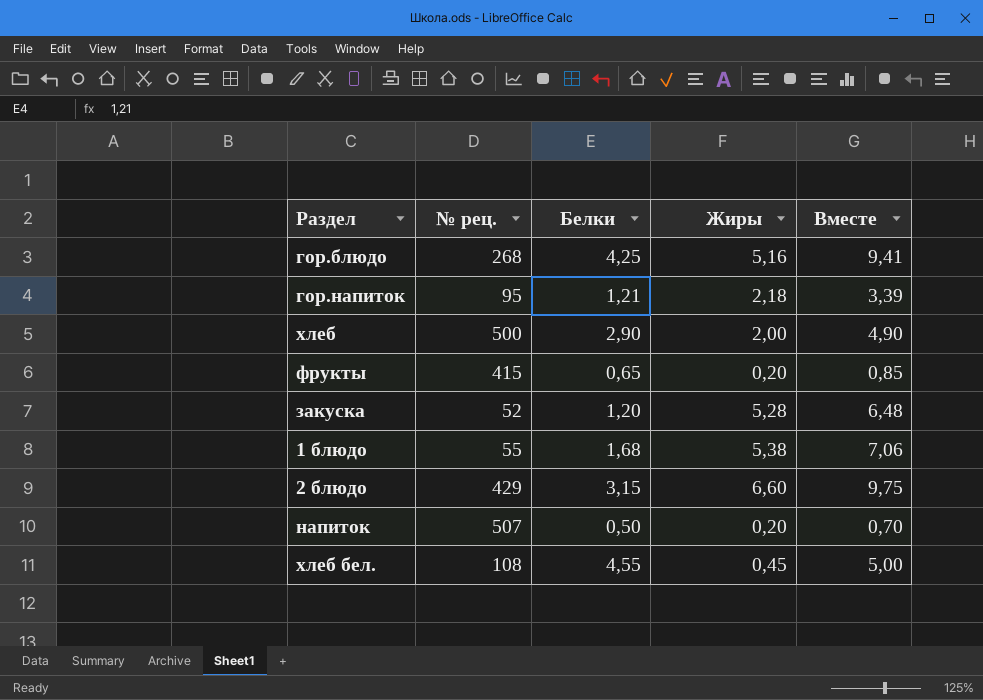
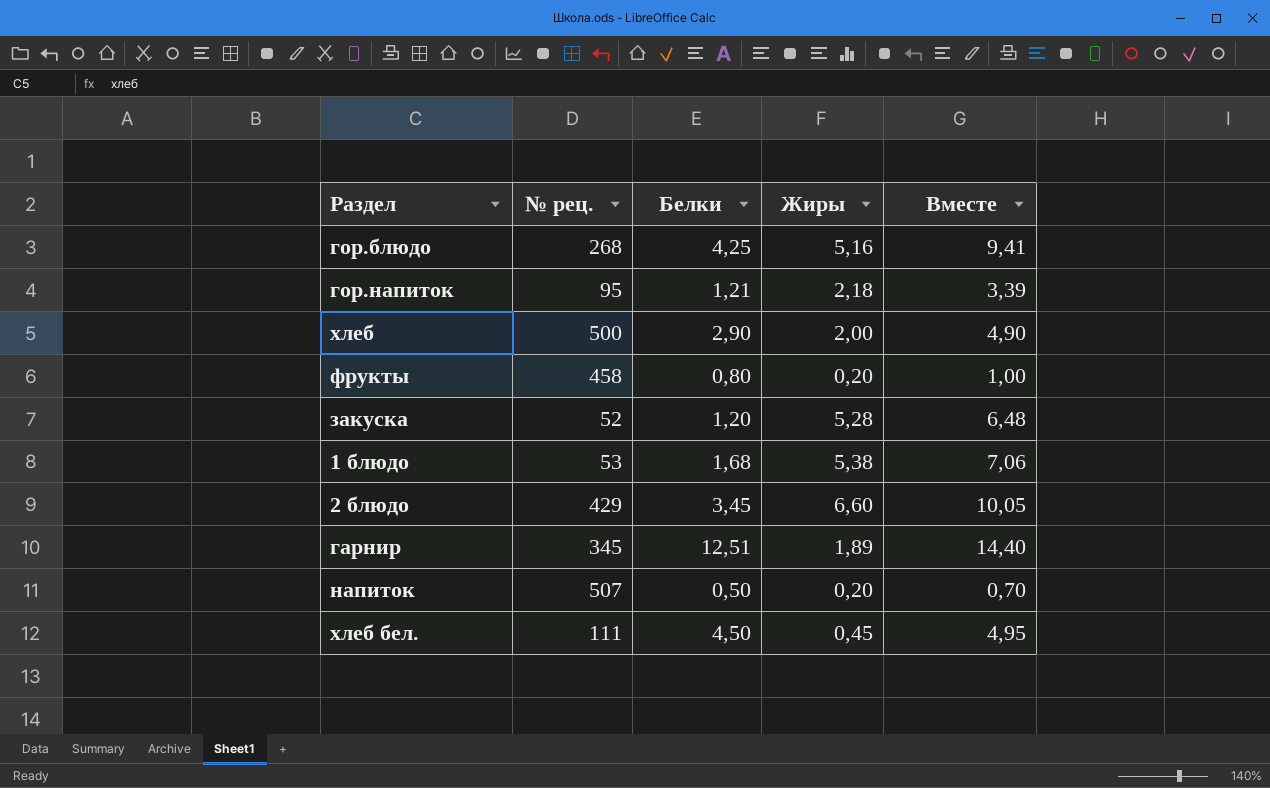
фрукты | № рец.: 415 -> 458
фрукты | Белки: 0,65 -> 0,80
фрукты | Вместе: 0,85 -> 1,00
1 блюдо | № рец.: 55 -> 53
2 блюдо | Белки: 3,15 -> 3,45
2 блюдо | Вместе: 9,75 -> 10,05
row гарнир: none -> 345 | 12,51 | 1,89 | 14,40
хлеб бел. | № рец.: 108 -> 111
хлеб бел. | Белки: 4,55 -> 4,50
хлеб бел. | Вместе: 5,00 -> 4,95

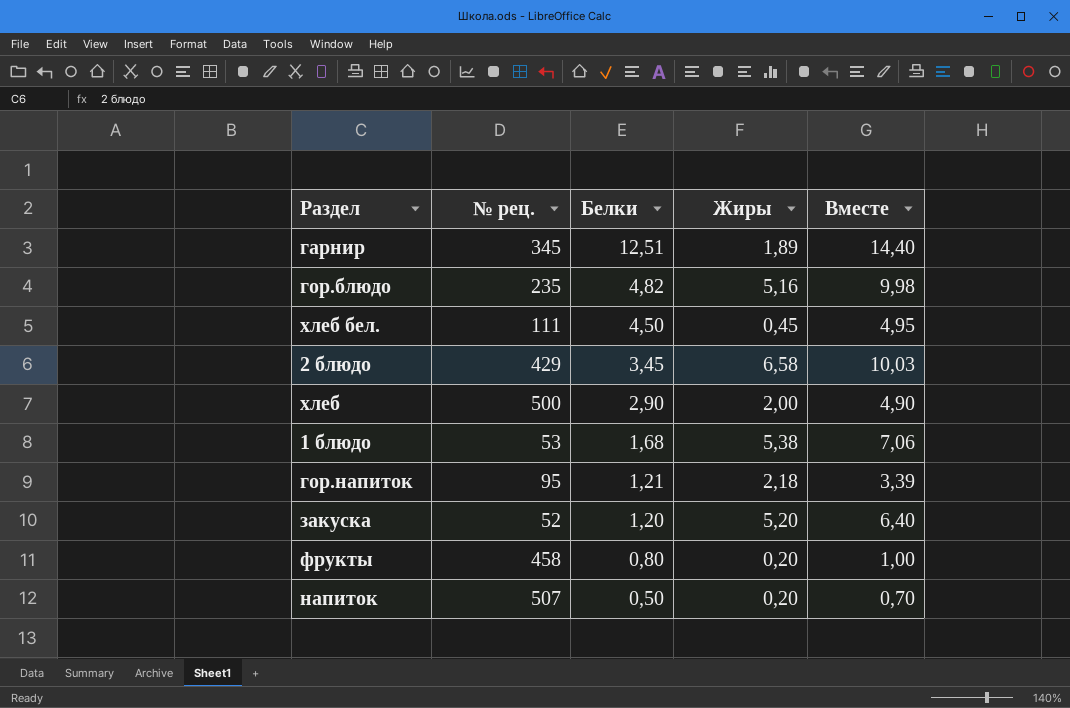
row order: none -> Белки descending
гор.блюдо | № рец.: 268 -> 235
гор.блюдо | Белки: 4,25 -> 4,82
гор.блюдо | Вместе: 9,41 -> 9,98
2 блюдо | Жиры: 6,60 -> 6,58
2 блюдо | Вместе: 10,05 -> 10,03
закуска | Жиры: 5,28 -> 5,20
закуска | Вместе: 6,48 -> 6,40

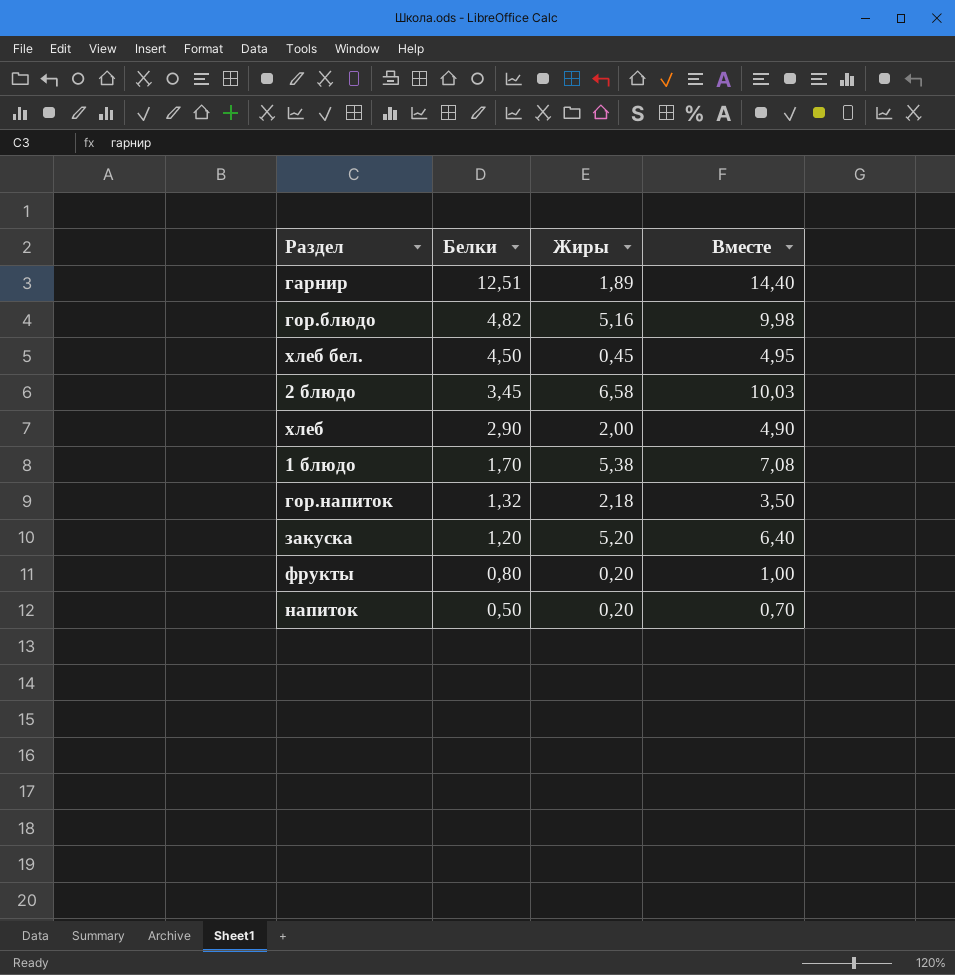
column № рец. | position: 2 -> none
1 блюдо | Белки: 1,68 -> 1,70
1 блюдо | Вместе: 7,06 -> 7,08
гор.напиток | Белки: 1,21 -> 1,32
гор.напиток | Вместе: 3,39 -> 3,50

